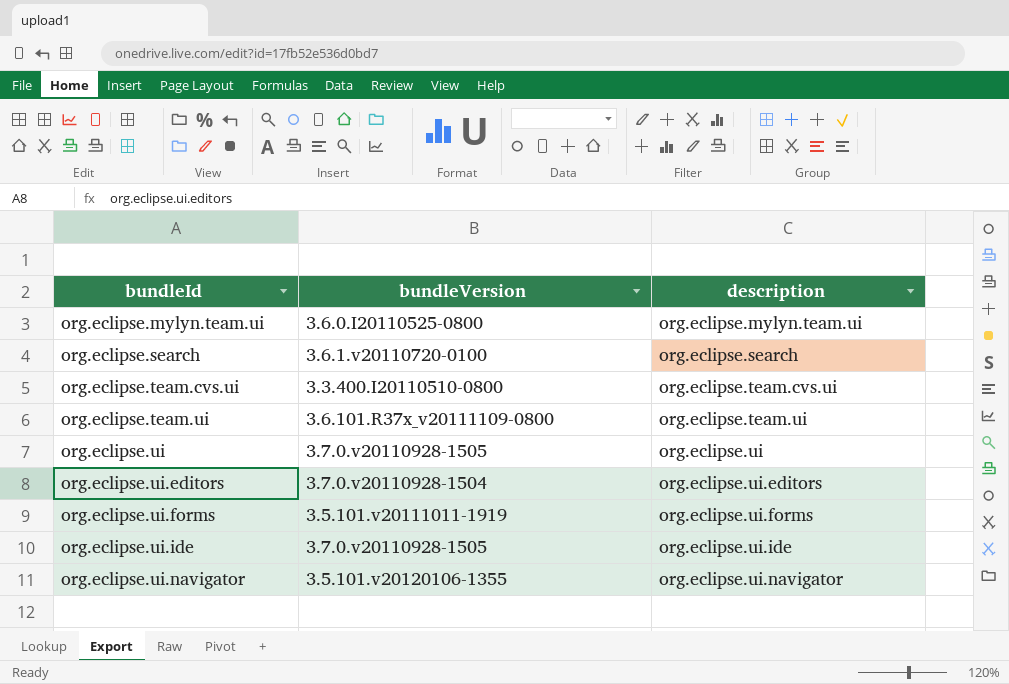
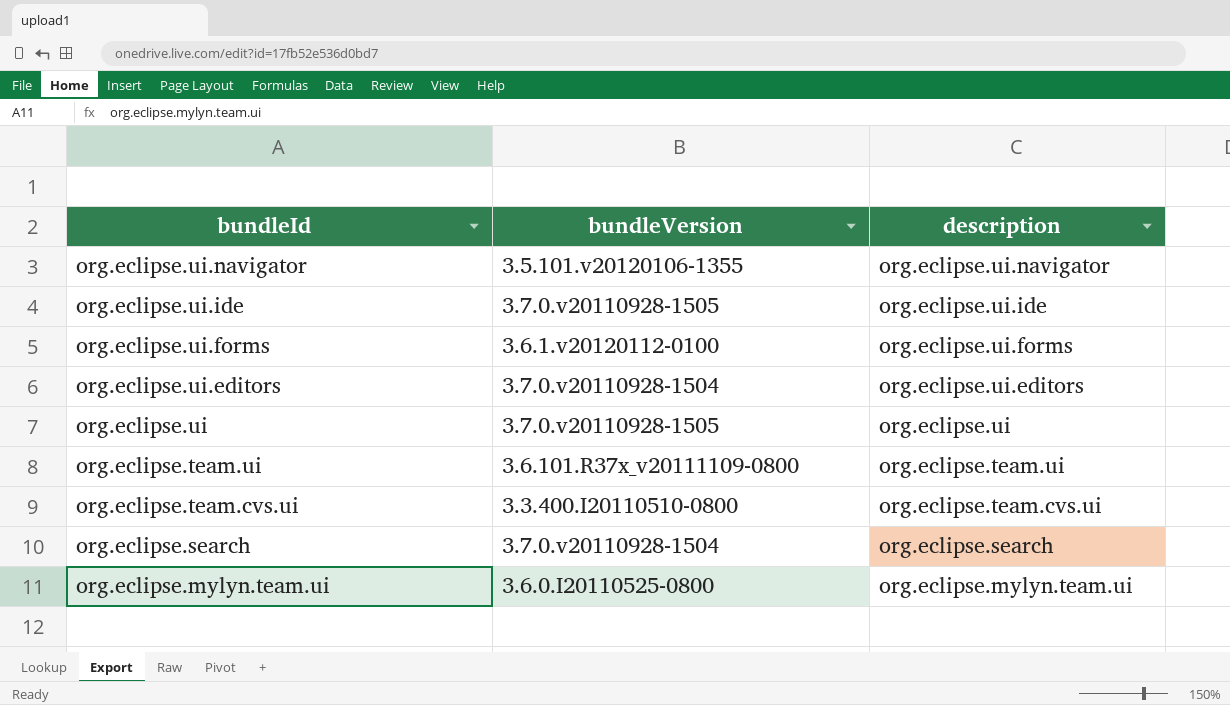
row order: bundleId ascending -> bundleId descending
org.eclipse.ui.forms | bundleVersion: 3.5.101.v20111011-1919 -> 3.6.1.v20120112-0100
org.eclipse.search | bundleVersion: 3.6.1.v20110720-0100 -> 3.7.0.v20110928-1504

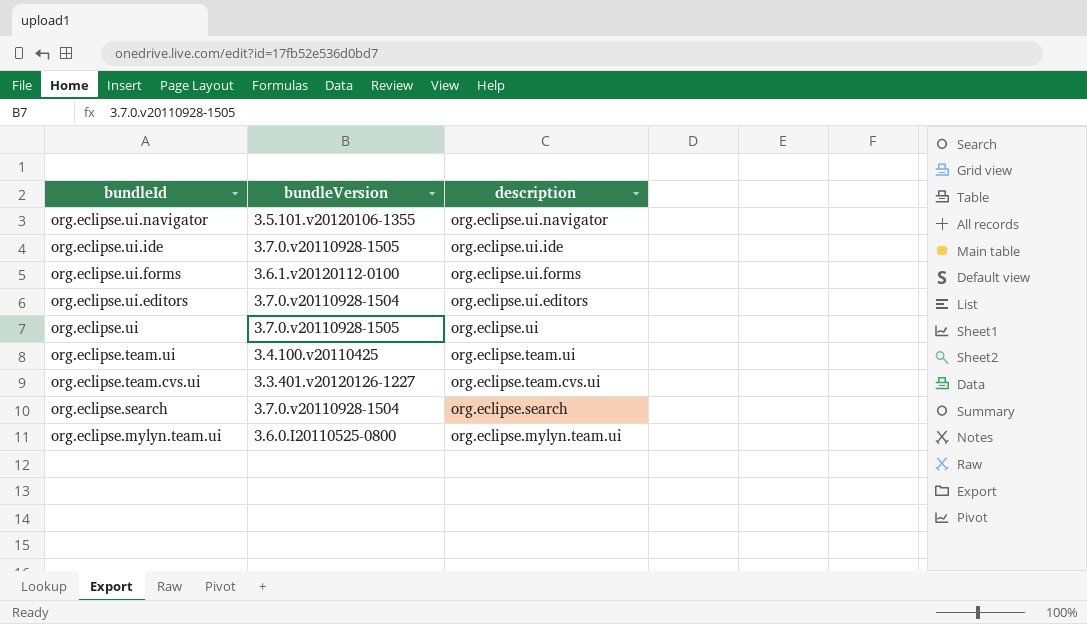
org.eclipse.team.ui | bundleVersion: 3.6.101.R37x_v20111109-0800 -> 3.4.100.v20110425
org.eclipse.team.cvs.ui | bundleVersion: 3.3.400.I20110510-0800 -> 3.3.401.v20120126-1227

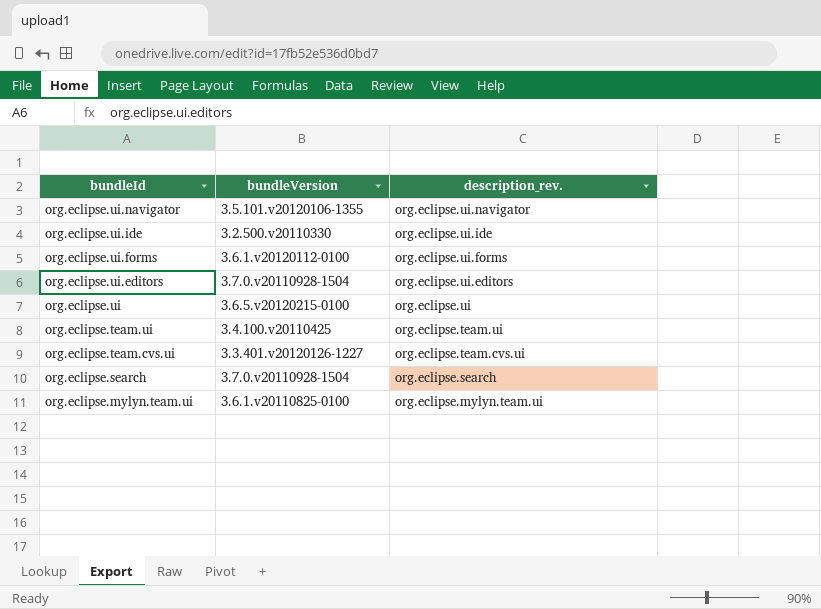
column name: description -> description_rev.
org.eclipse.ui.ide | bundleVersion: 3.7.0.v20110928-1505 -> 3.2.500.v20110330
org.eclipse.ui | bundleVersion: 3.7.0.v20110928-1505 -> 3.6.5.v20120215-0100
org.eclipse.mylyn.team.ui | bundleVersion: 3.6.0.I20110525-0800 -> 3.6.1.v20110825-0100

